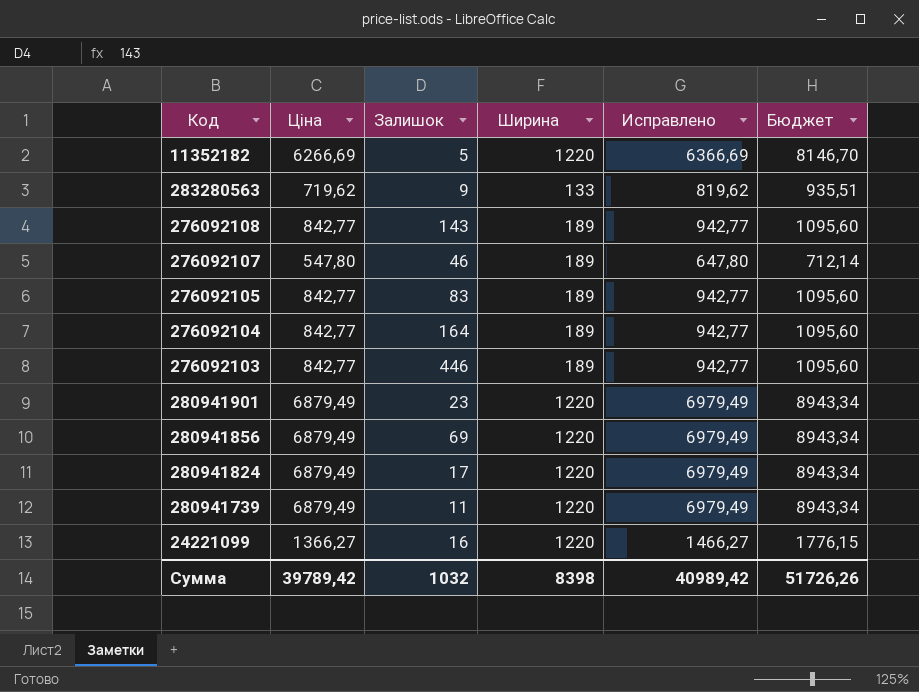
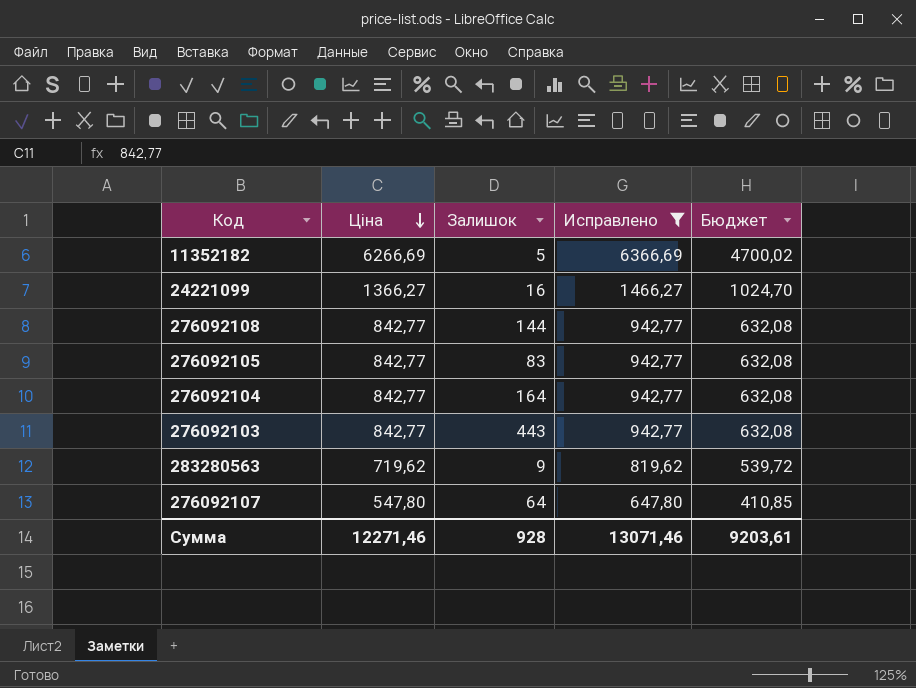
filter: none -> Исправлено != 6979,49
row order: none -> Ціна descending
column Ширина | position: 4 -> none
column Бюджет | formula: [Ціна] * 1,3 -> [Ціна] * 0,75
276092108 | Залишок: 143 -> 144
276092103 | Залишок: 446 -> 443
276092107 | Залишок: 46 -> 64
Сумма | Ціна: 39789,42 -> 12271,46
Сумма | Залишок: 1032 -> 928
Сумма | Исправлено: 40989,42 -> 13071,46
Сумма | Бюджет: 51726,26 -> 9203,61

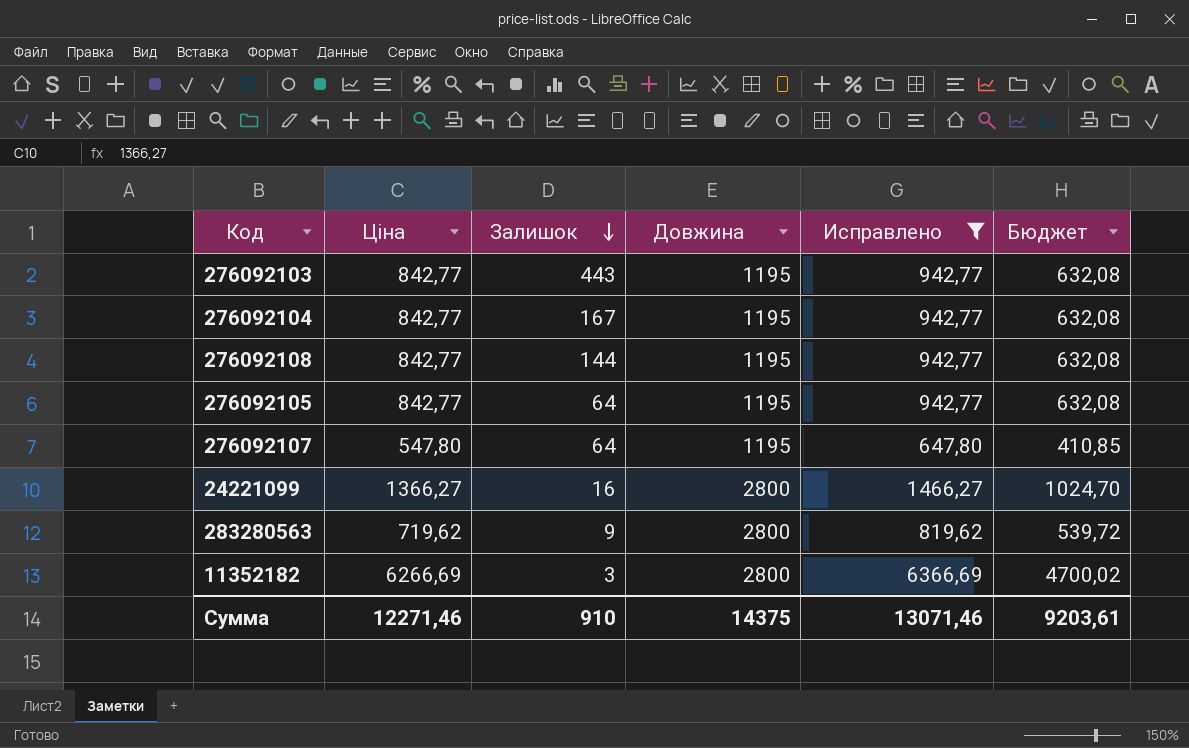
row order: Ціна descending -> Залишок descending
column Довжина | position: none -> 4
276092104 | Залишок: 164 -> 167
276092105 | Залишок: 83 -> 64
11352182 | Залишок: 5 -> 3
Сумма | Залишок: 928 -> 910

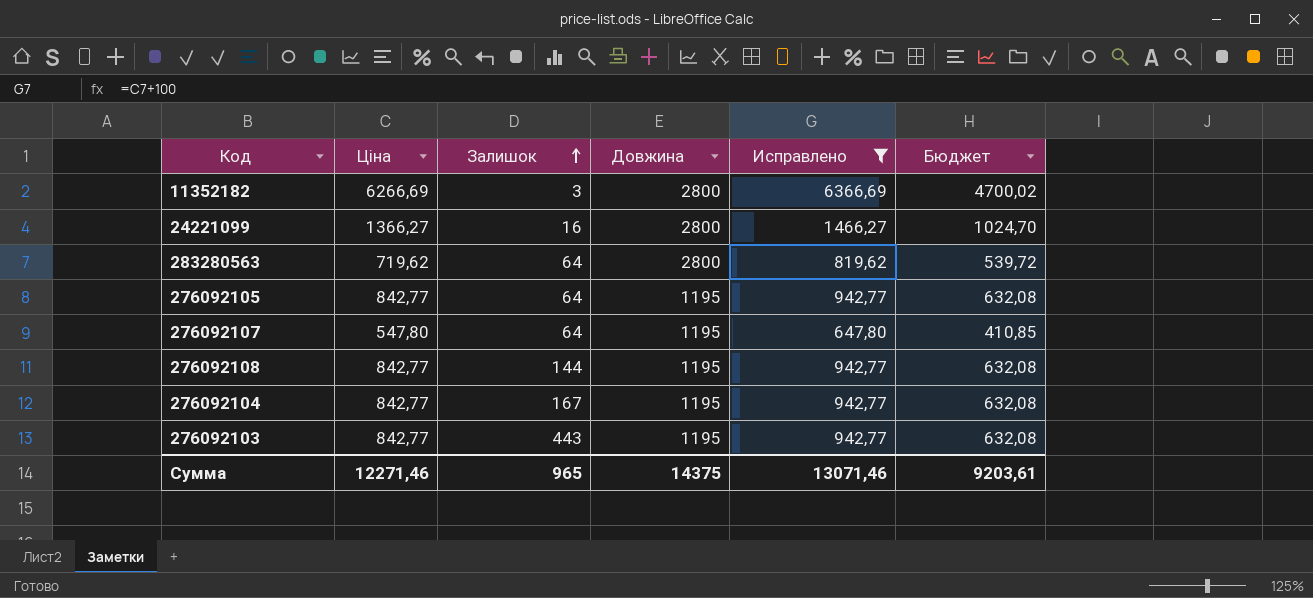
row order: Залишок descending -> Залишок ascending
283280563 | Залишок: 9 -> 64
Сумма | Залишок: 910 -> 965

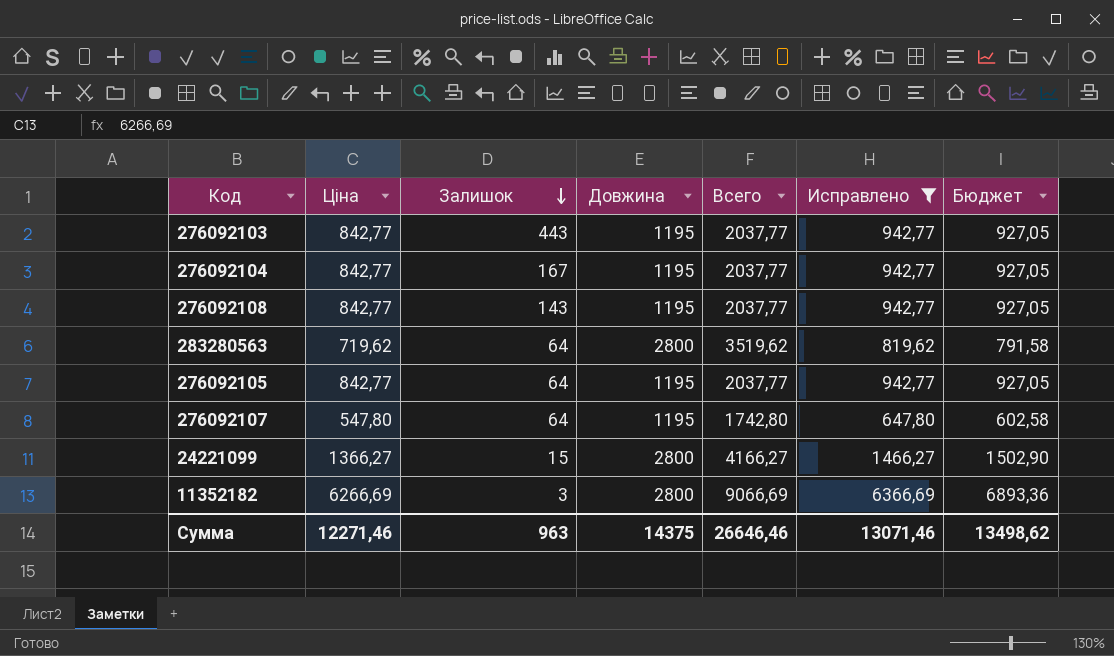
row order: Залишок ascending -> Залишок descending
column Всего | formula: none -> [Ціна] + [Довжина]
column Бюджет | formula: [Ціна] * 0,75 -> [Ціна] * 1,1
276092108 | Залишок: 144 -> 143
24221099 | Залишок: 16 -> 15
Сумма | Залишок: 965 -> 963
Сумма | Бюджет: 9203,61 -> 13498,62

